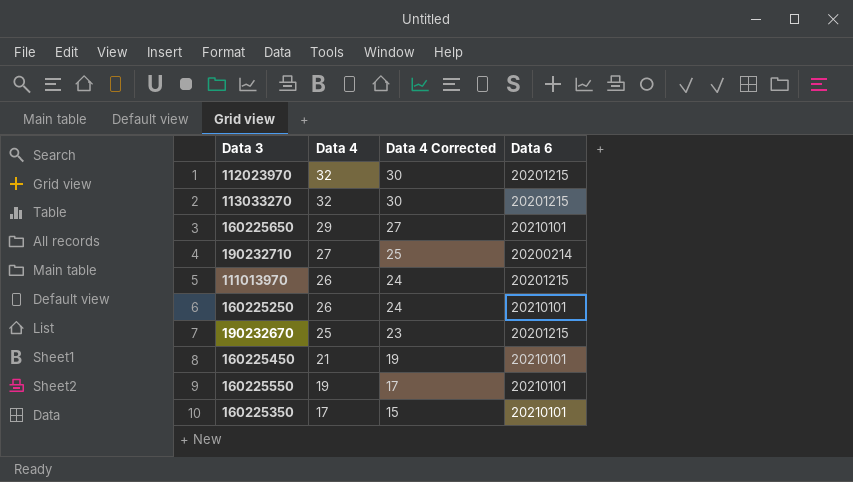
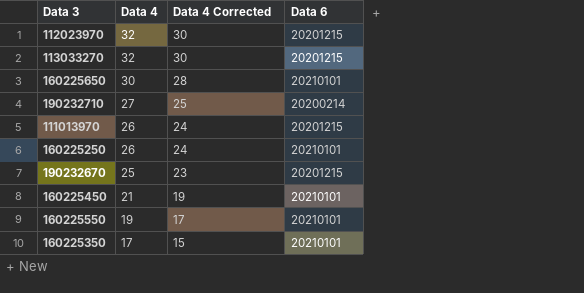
160225650 | Data 4: 29 -> 30
160225650 | Data 4 Corrected: 27 -> 28

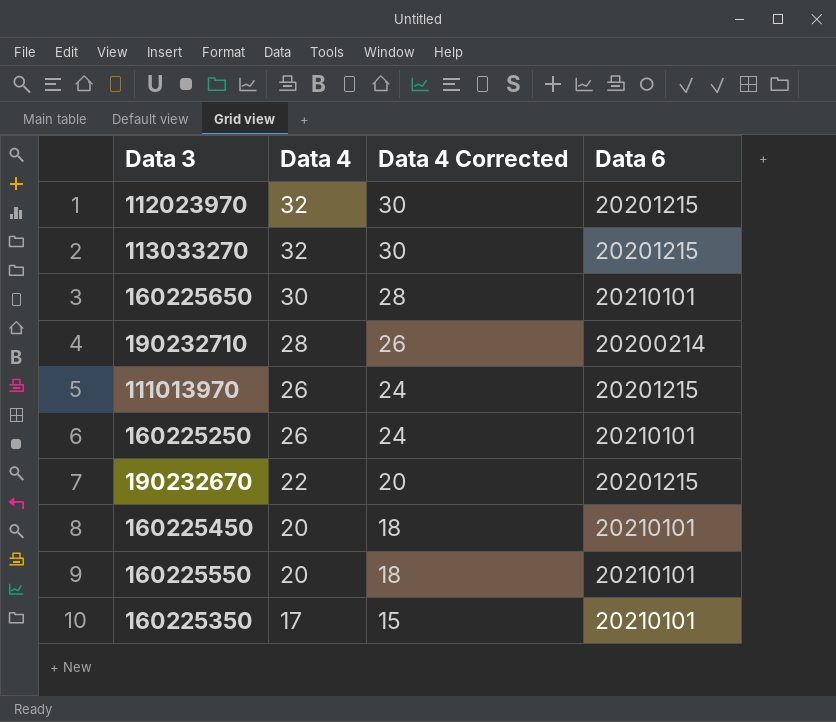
190232710 | Data 4: 27 -> 28
190232710 | Data 4 Corrected: 25 -> 26
190232670 | Data 4: 25 -> 22
190232670 | Data 4 Corrected: 23 -> 20
160225450 | Data 4: 21 -> 20
160225450 | Data 4 Corrected: 19 -> 18
160225550 | Data 4: 19 -> 20
160225550 | Data 4 Corrected: 17 -> 18

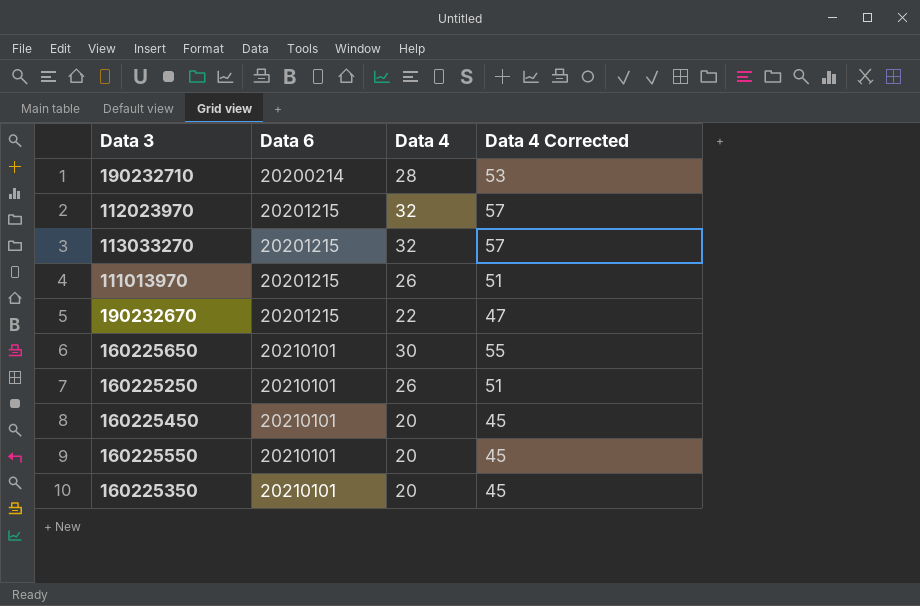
row order: Data 4 descending -> Data 6 ascending
column Data 6 | position: 4 -> 2
column Data 4 Corrected | formula: [Data 4] - 2 -> [Data 4] + 25
160225350 | Data 4: 17 -> 20

